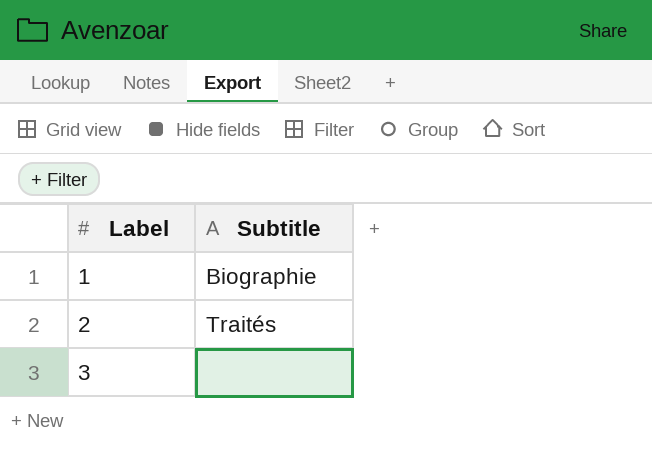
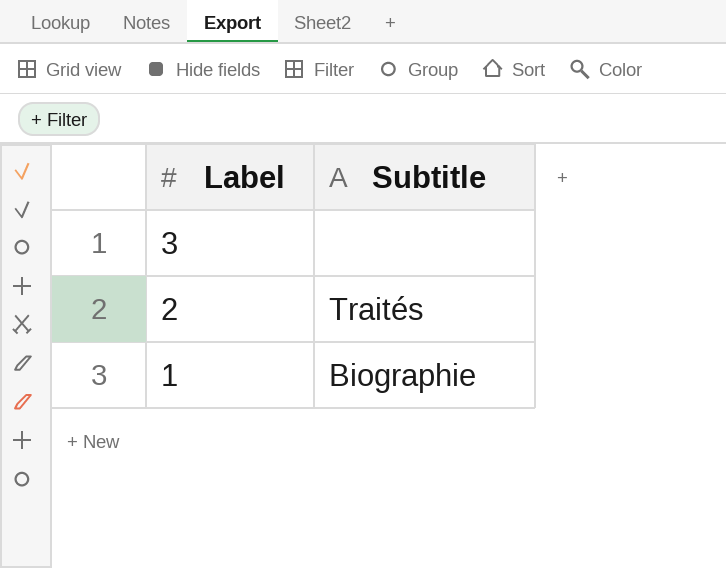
row order: Label ascending -> Label descending

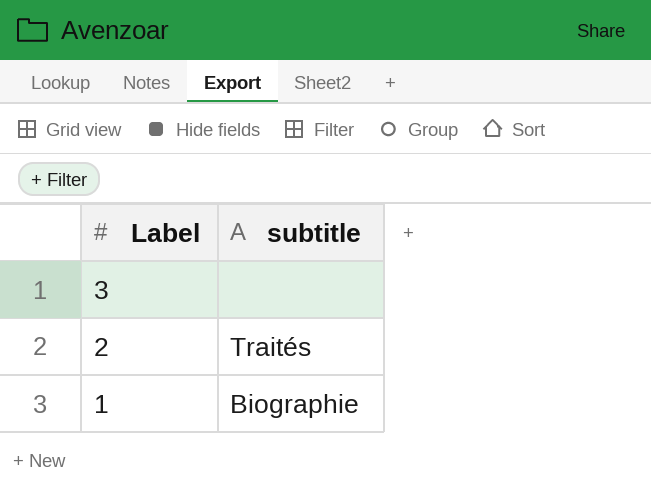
column name: Subtitle -> subtitle

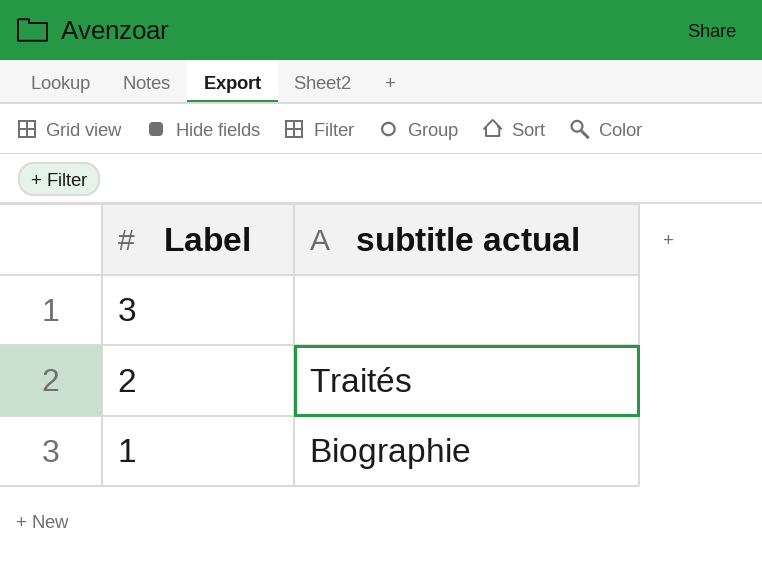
column name: subtitle -> subtitle actual

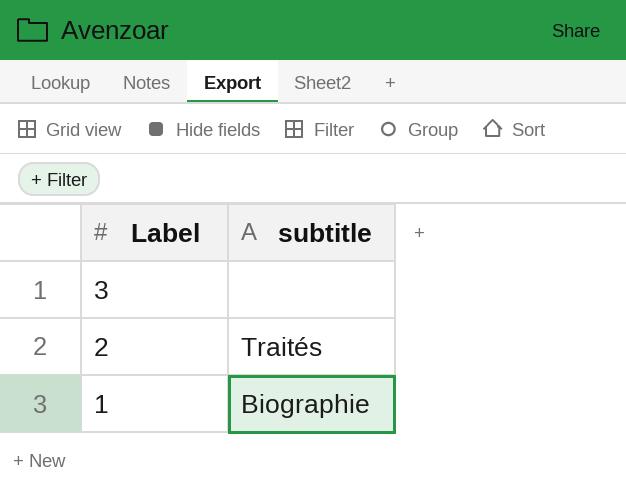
column name: subtitle actual -> subtitle

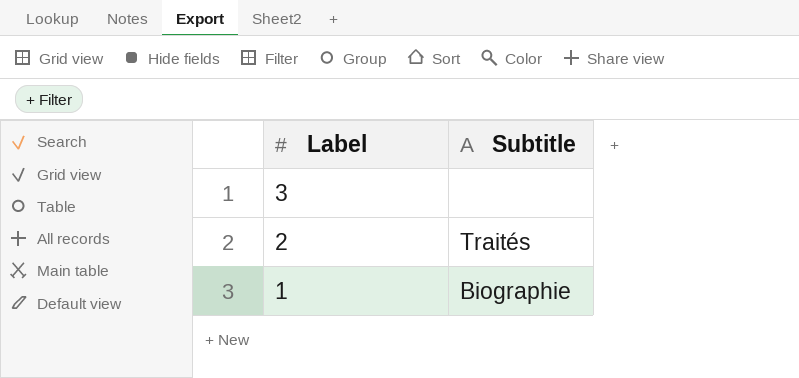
column name: subtitle -> Subtitle

